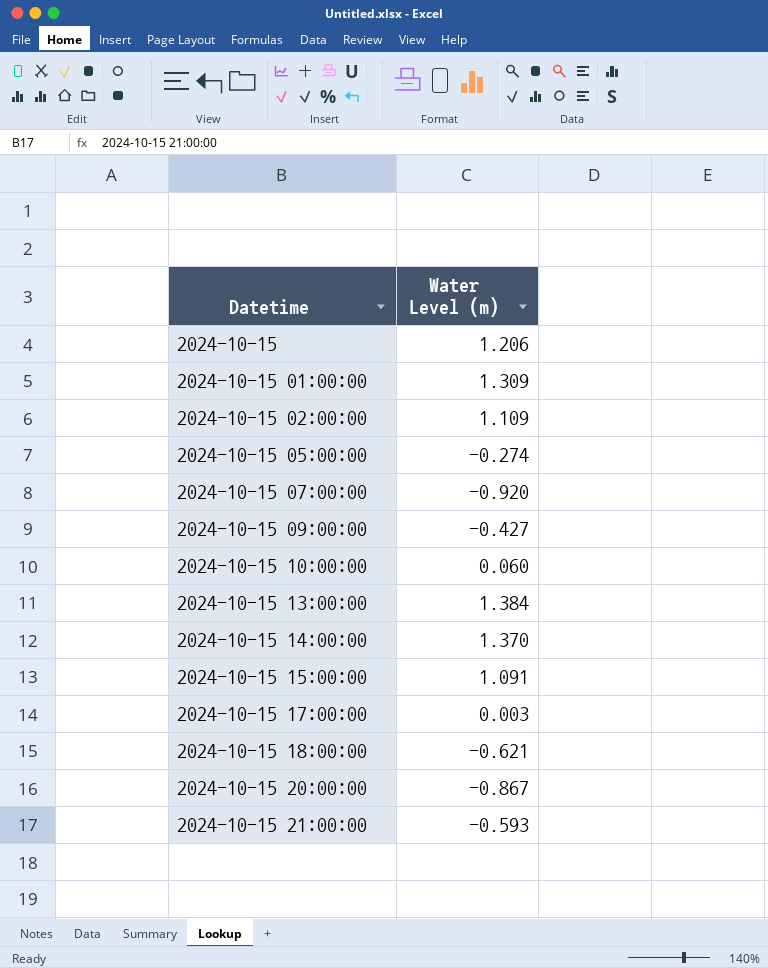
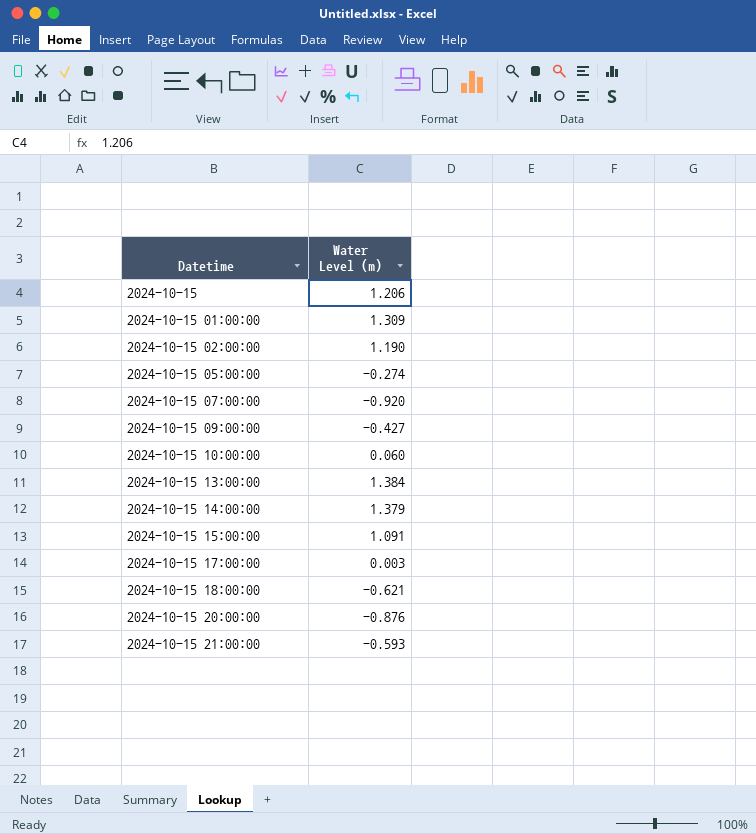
2024-10-15 02:00:00 | Water Level (m): 1.109 -> 1.190
2024-10-15 14:00:00 | Water Level (m): 1.370 -> 1.379
2024-10-15 20:00:00 | Water Level (m): -0.867 -> -0.876

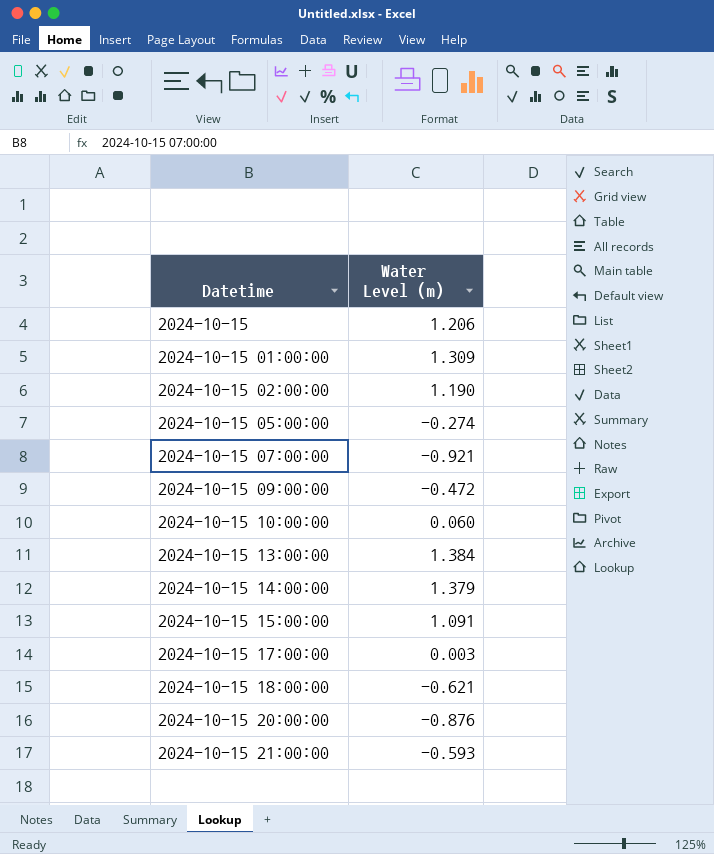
2024-10-15 07:00:00 | Water Level (m): -0.920 -> -0.921
2024-10-15 09:00:00 | Water Level (m): -0.427 -> -0.472

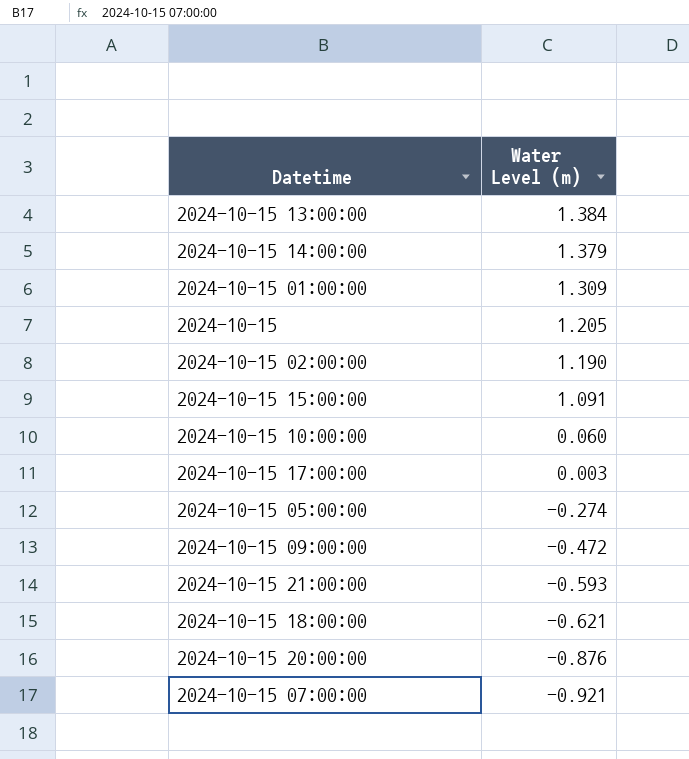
row order: Datetime ascending -> Water Level (m) descending
2024-10-15 | Water Level (m): 1.206 -> 1.205

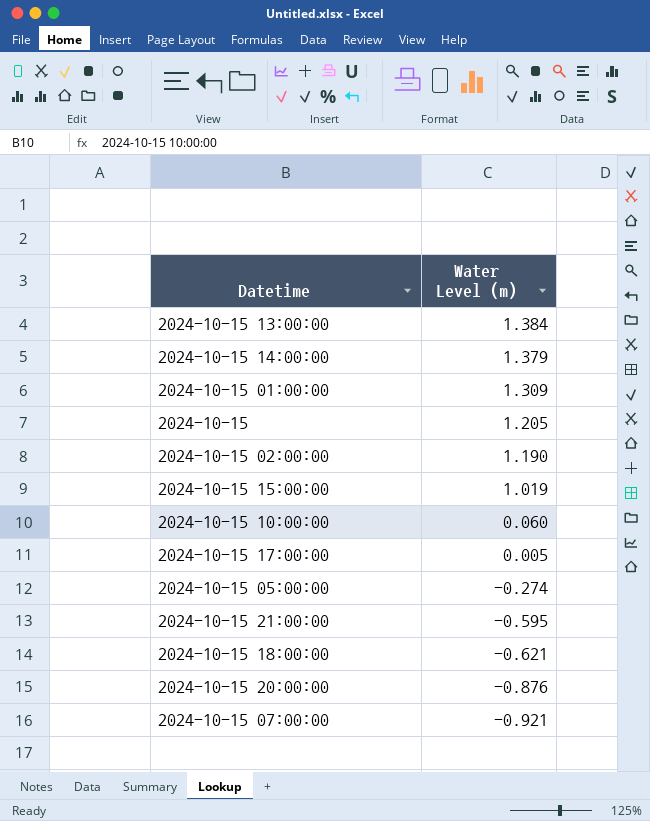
row 2024-10-15 09:00:00: -0.472 -> none
2024-10-15 15:00:00 | Water Level (m): 1.091 -> 1.019
2024-10-15 17:00:00 | Water Level (m): 0.003 -> 0.005
2024-10-15 21:00:00 | Water Level (m): -0.593 -> -0.595

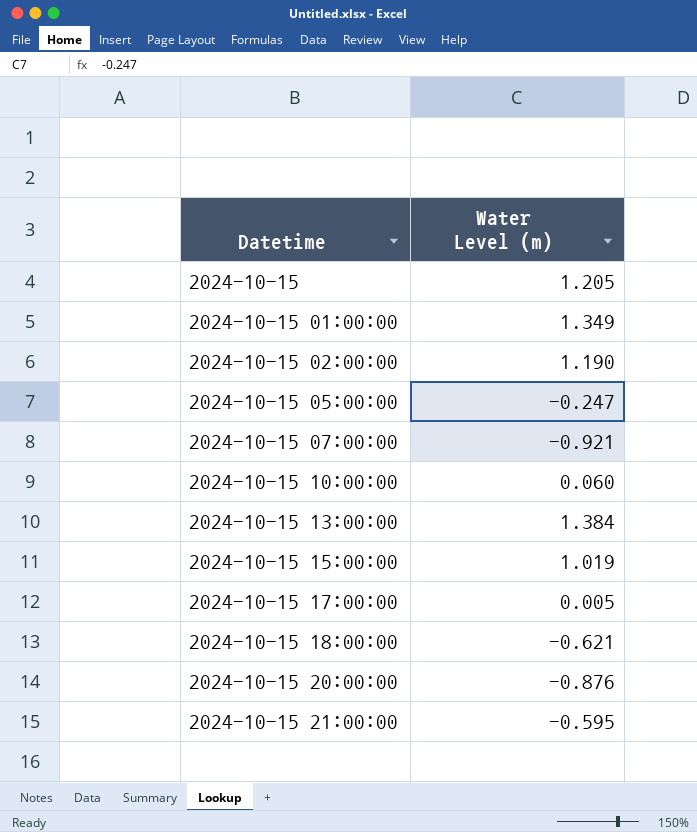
row order: Water Level (m) descending -> Datetime ascending
row 2024-10-15 14:00:00: 1.379 -> none
2024-10-15 01:00:00 | Water Level (m): 1.309 -> 1.349
2024-10-15 05:00:00 | Water Level (m): -0.274 -> -0.247

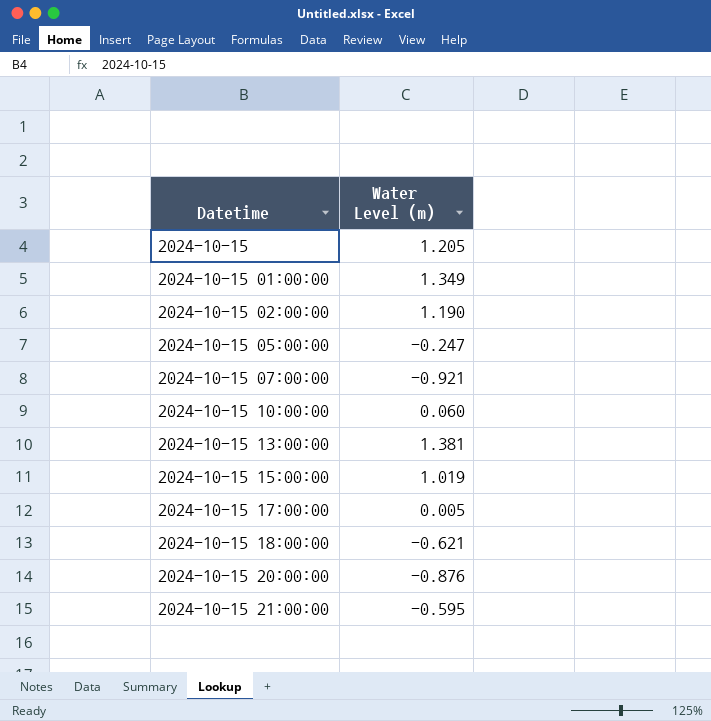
2024-10-15 13:00:00 | Water Level (m): 1.384 -> 1.381

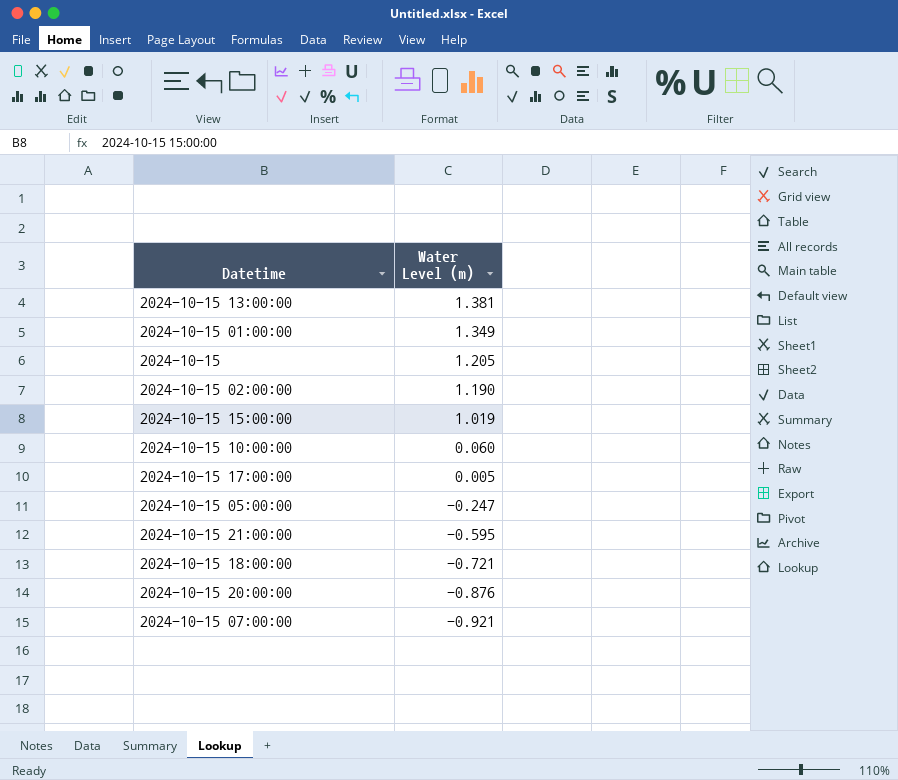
row order: Datetime ascending -> Water Level (m) descending
2024-10-15 18:00:00 | Water Level (m): -0.621 -> -0.721

